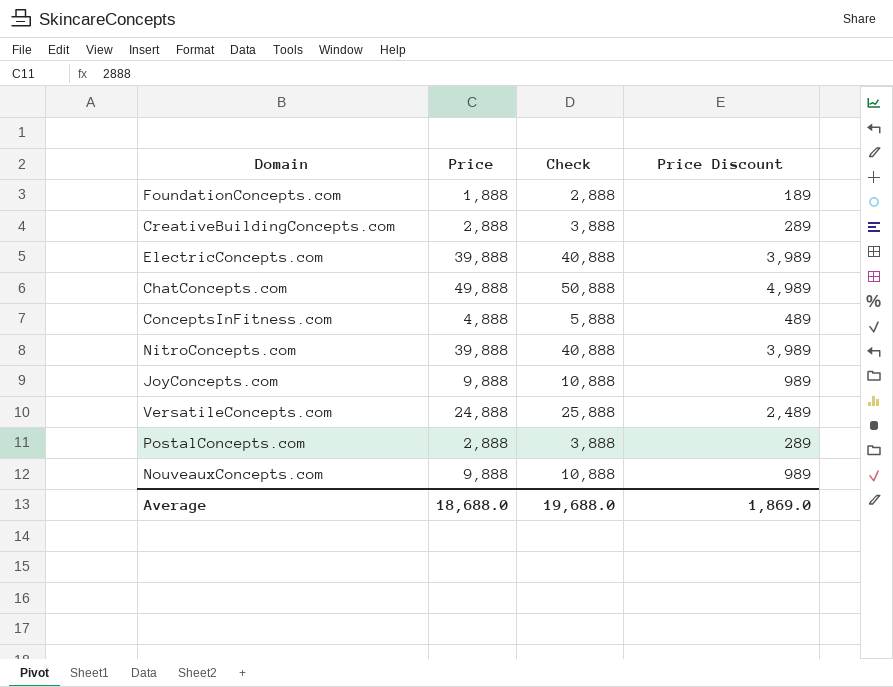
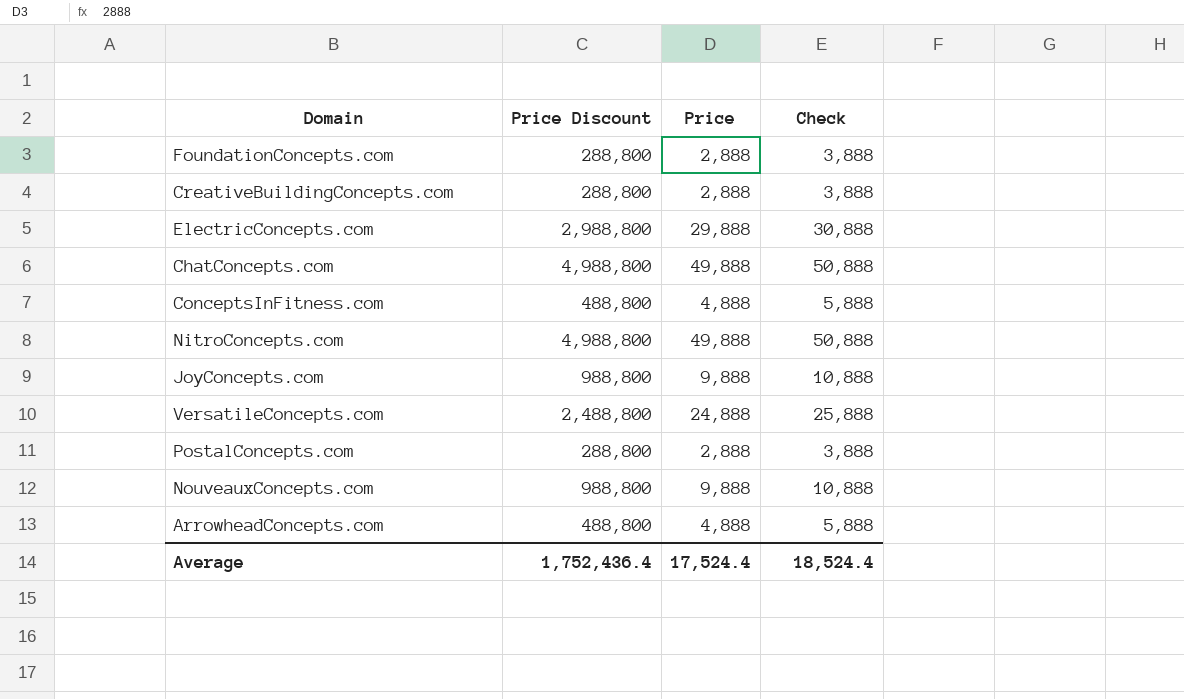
column Price Discount | formula: [Price] * 0.1 -> [Price] * 100
column Price Discount | position: 4 -> 2
FoundationConcepts.com | Price: 1,888 -> 2,888
FoundationConcepts.com | Check: 2,888 -> 3,888
ElectricConcepts.com | Price: 39,888 -> 29,888
ElectricConcepts.com | Check: 40,888 -> 30,888
NitroConcepts.com | Price: 39,888 -> 49,888
NitroConcepts.com | Check: 40,888 -> 50,888
row ArrowheadConcepts.com: none -> 488,800 | 4,888 | 5,888
Average | Price Discount: 1,869.0 -> 1,752,436.4
Average | Price: 18,688.0 -> 17,524.4
Average | Check: 19,688.0 -> 18,524.4

